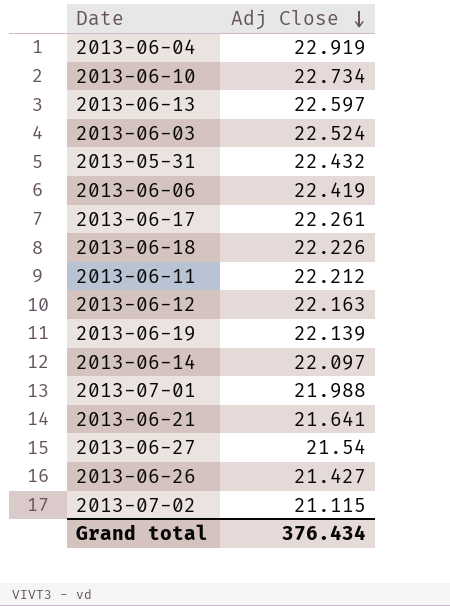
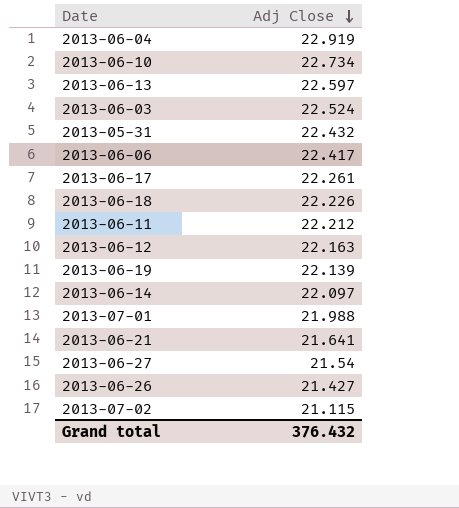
2013-06-06 | Adj Close: 22.419 -> 22.417
Grand total | Adj Close: 376.434 -> 376.432

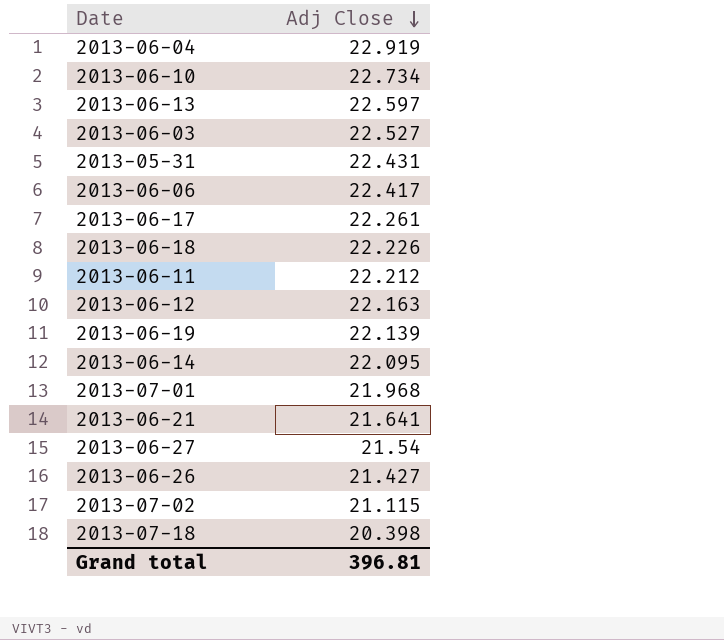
2013-06-03 | Adj Close: 22.524 -> 22.527
2013-05-31 | Adj Close: 22.432 -> 22.431
2013-06-14 | Adj Close: 22.097 -> 22.095
2013-07-01 | Adj Close: 21.988 -> 21.968
row 2013-07-18: none -> 20.398
Grand total | Adj Close: 376.432 -> 396.81

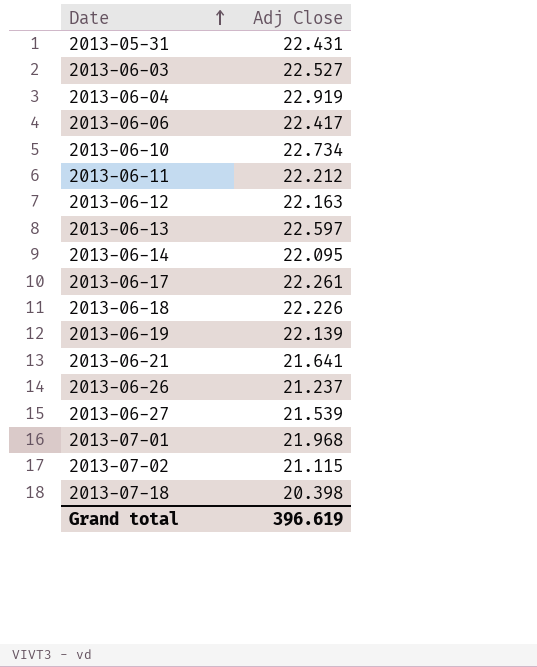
row order: Adj Close descending -> Date ascending
2013-06-26 | Adj Close: 21.427 -> 21.237
2013-06-27 | Adj Close: 21.54 -> 21.539
Grand total | Adj Close: 396.81 -> 396.619

